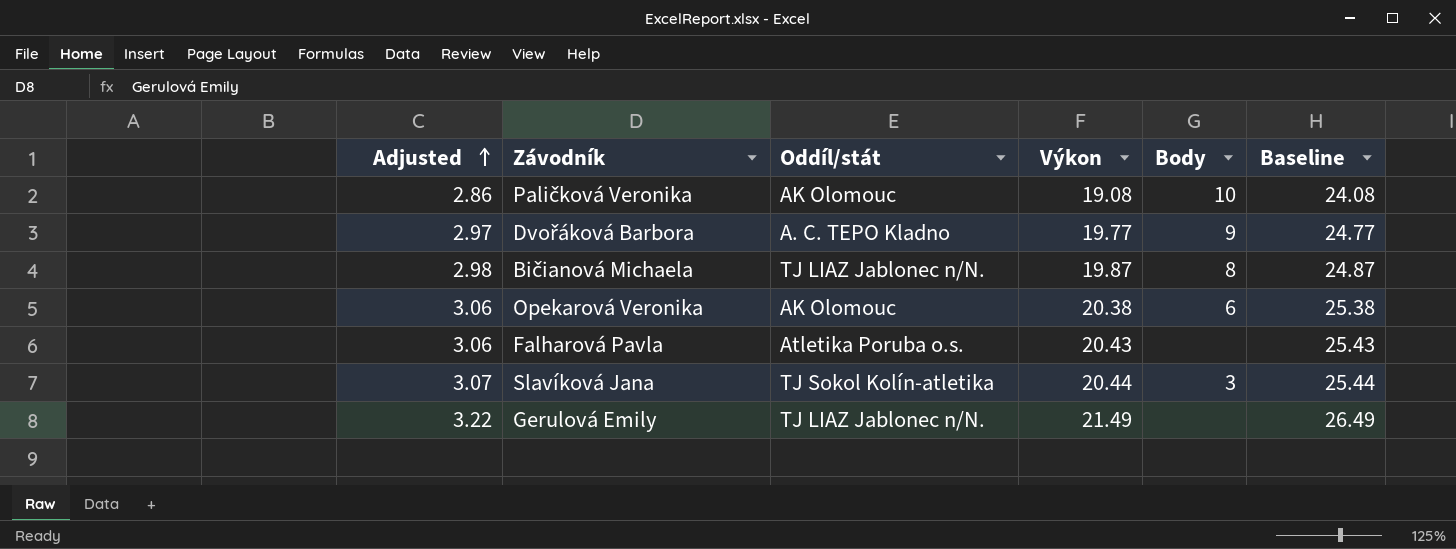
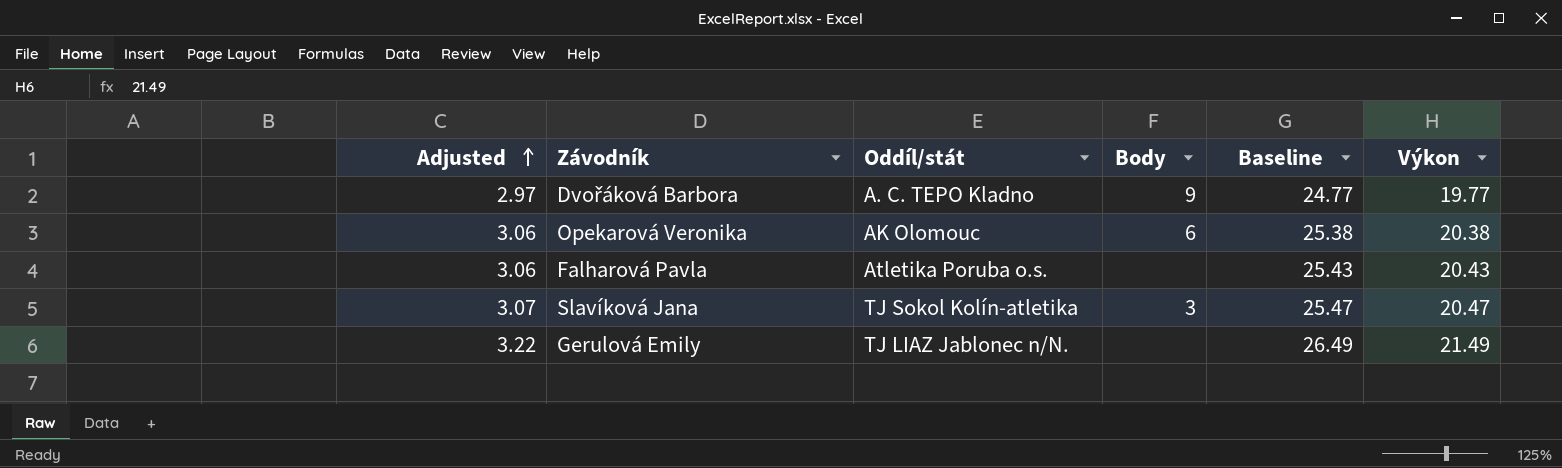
column Výkon | position: 4 -> 6
row Paličková Veronika: 2.86 | AK Olomouc | 19.08 | 10 | 24.08 -> none
row Bičianová Michaela: 2.98 | TJ LIAZ Jablonec n/N. | 19.87 | 8 | 24.87 -> none
Slavíková Jana | Baseline: 25.44 -> 25.47
Slavíková Jana | Výkon: 20.44 -> 20.47

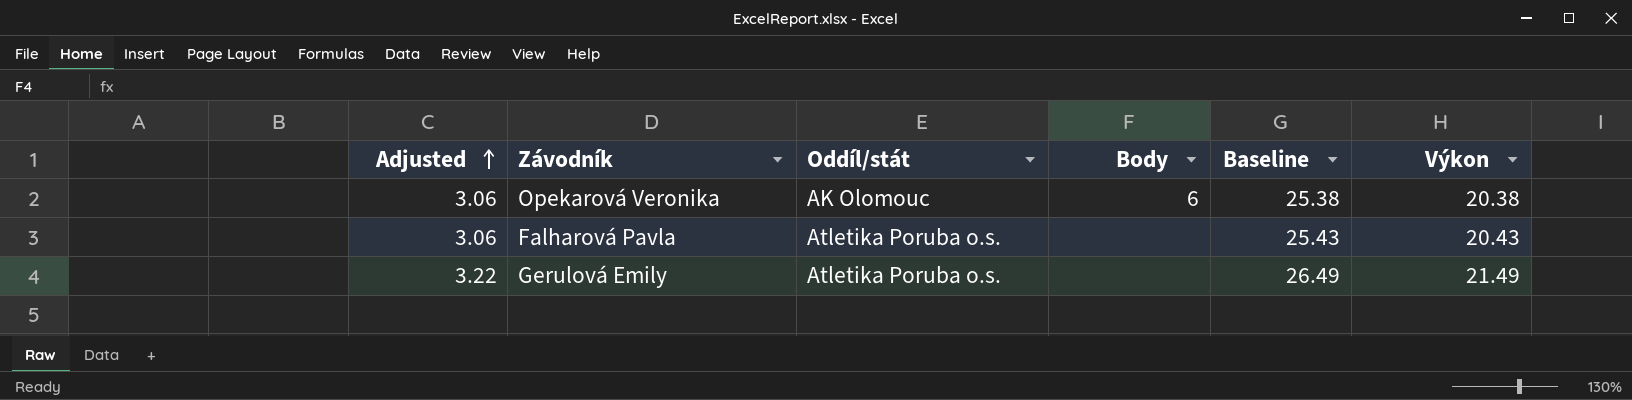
row Dvořáková Barbora: 2.97 | A. C. TEPO Kladno | 9 | 24.77 | 19.77 -> none
row Slavíková Jana: 3.07 | TJ Sokol Kolín-atletika | 3 | 25.47 | 20.47 -> none
Gerulová Emily | Oddíl/stát: TJ LIAZ Jablonec n/N. -> Atletika Poruba o.s.

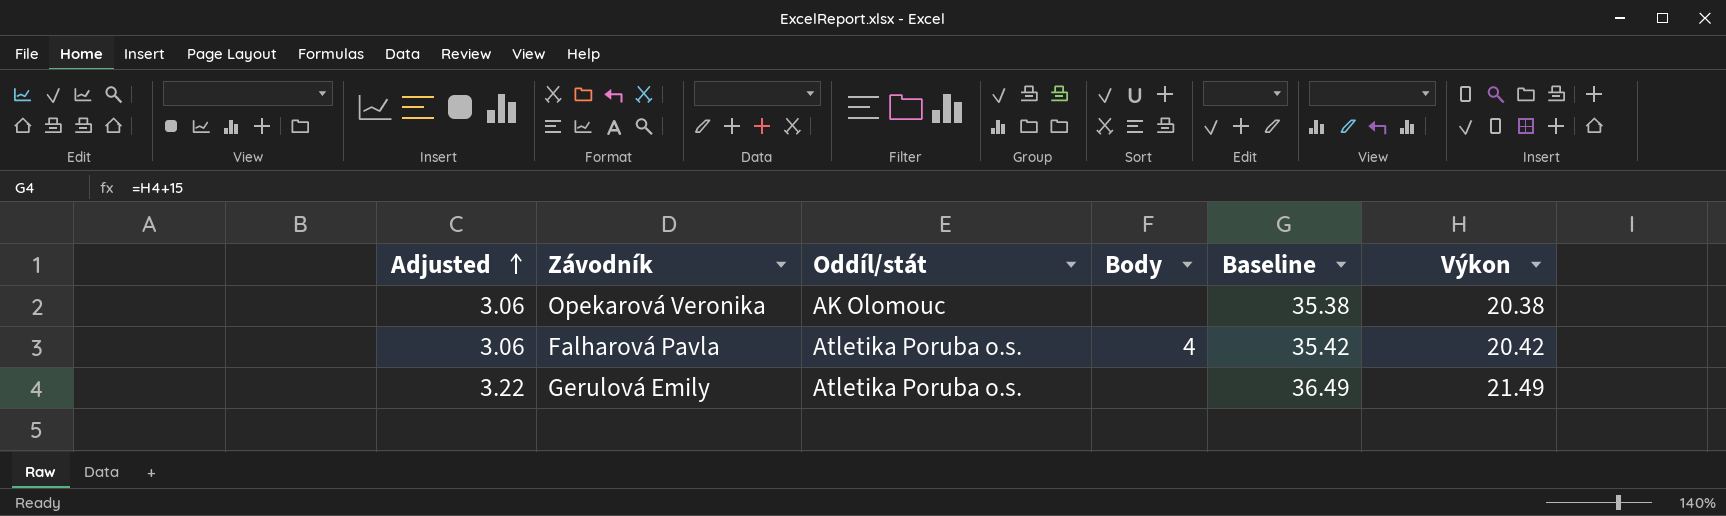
column Baseline | formula: [Výkon] + 5 -> [Výkon] + 15
Opekarová Veronika | Body: 6 -> none
Falharová Pavla | Body: none -> 4
Falharová Pavla | Výkon: 20.43 -> 20.42

